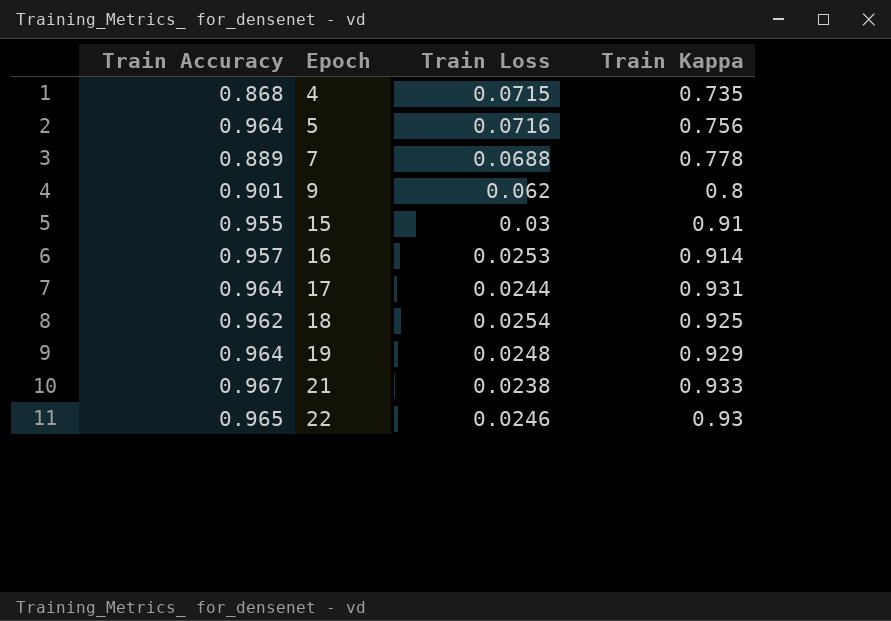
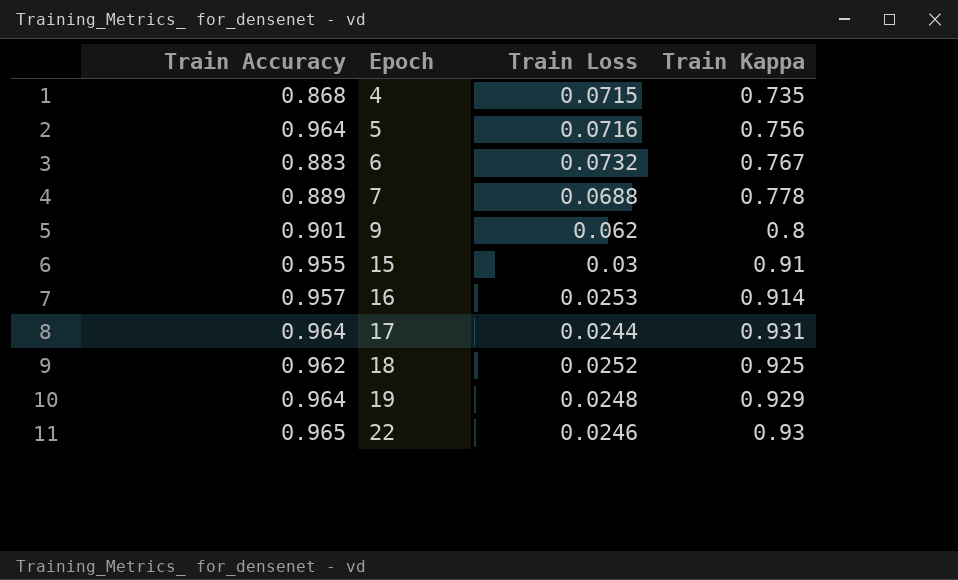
row 21: 0.967 | 0.0238 | 0.933 -> none
row 6: none -> 0.883 | 0.0732 | 0.767
18 | Train Loss: 0.0254 -> 0.0252

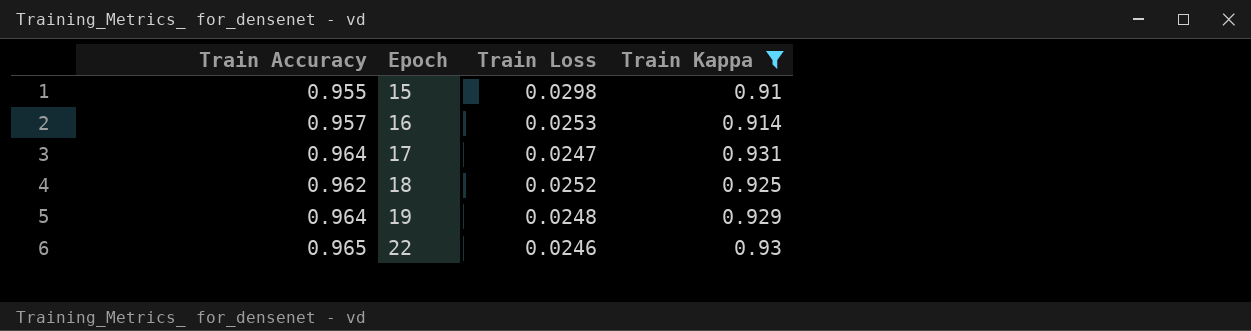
filter: none -> Train Kappa >= 0.91
15 | Train Loss: 0.03 -> 0.0298
17 | Train Loss: 0.0244 -> 0.0247

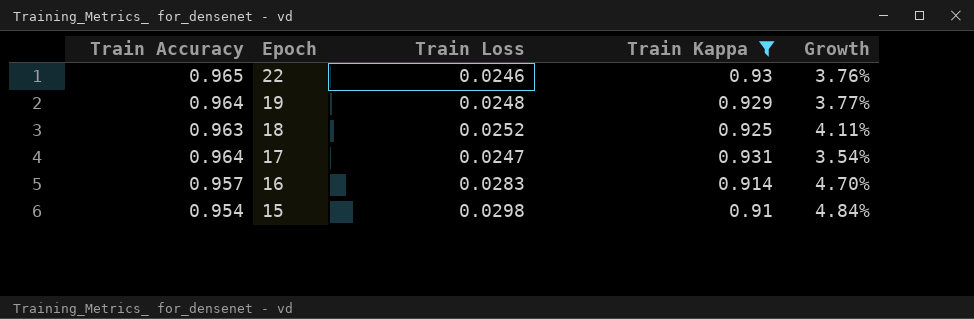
row order: Epoch ascending -> Epoch descending
column Growth | formula: none -> ([Train Accuracy] - [Train Kappa]) / [Train Kappa]
18 | Train Accuracy: 0.962 -> 0.963
16 | Train Loss: 0.0253 -> 0.0283
15 | Train Accuracy: 0.955 -> 0.954

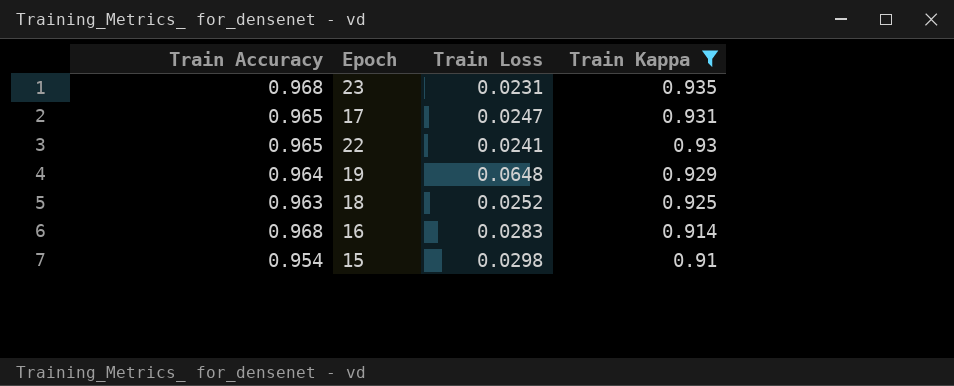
row order: Epoch descending -> Train Kappa descending
column Growth | formula: ([Train Accuracy] - [Train Kappa]) / [Train Kappa] -> none
row 23: none -> 0.968 | 0.0231 | 0.935
17 | Train Accuracy: 0.964 -> 0.965
22 | Train Loss: 0.0246 -> 0.0241
19 | Train Loss: 0.0248 -> 0.0648
16 | Train Accuracy: 0.957 -> 0.968

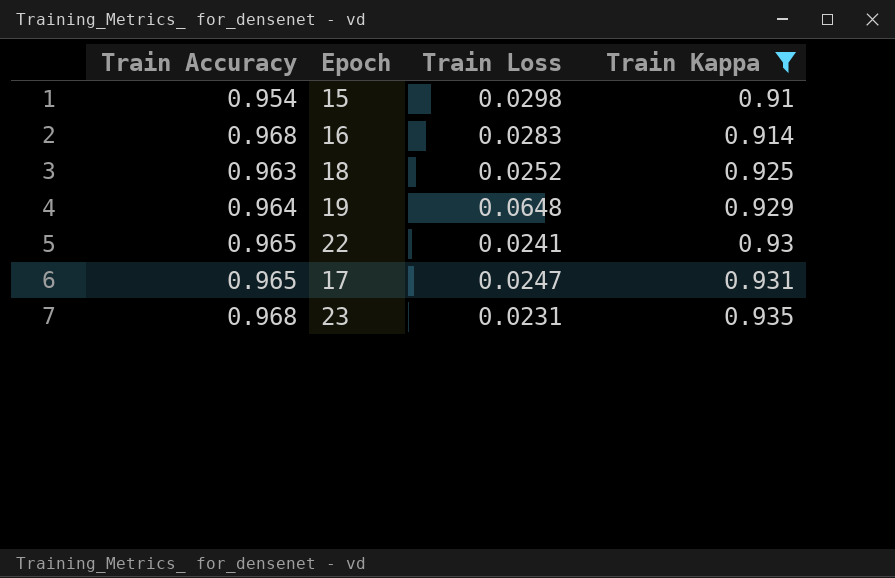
row order: Train Kappa descending -> Train Kappa ascending

